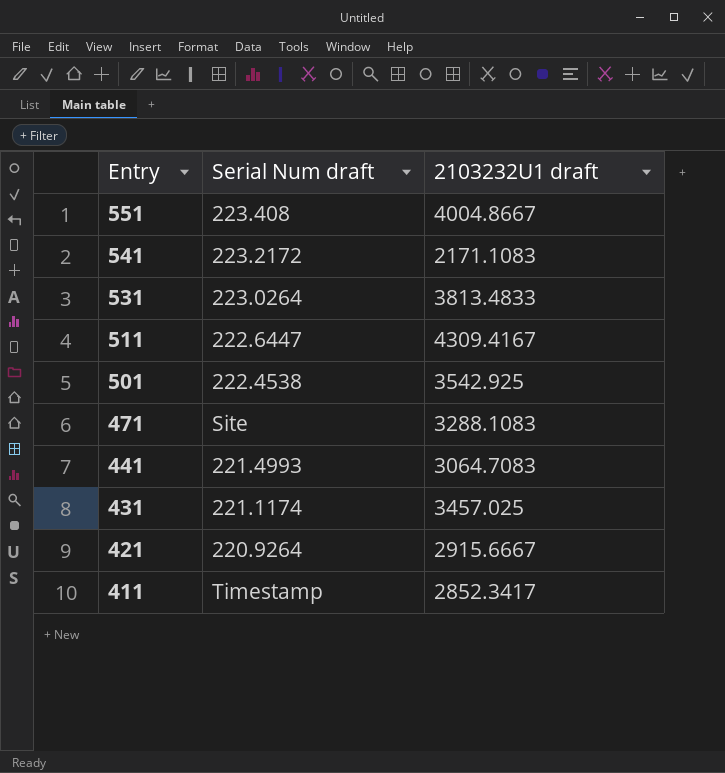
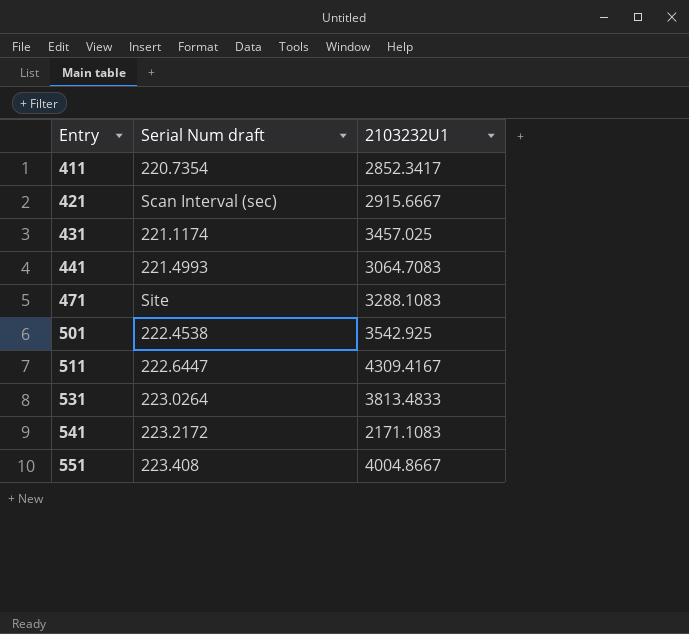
row order: Entry descending -> Entry ascending
column name: 2103232U1 draft -> 2103232U1
411 | Serial Num draft: Timestamp -> 220.7354
421 | Serial Num draft: 220.9264 -> Scan Interval (sec)

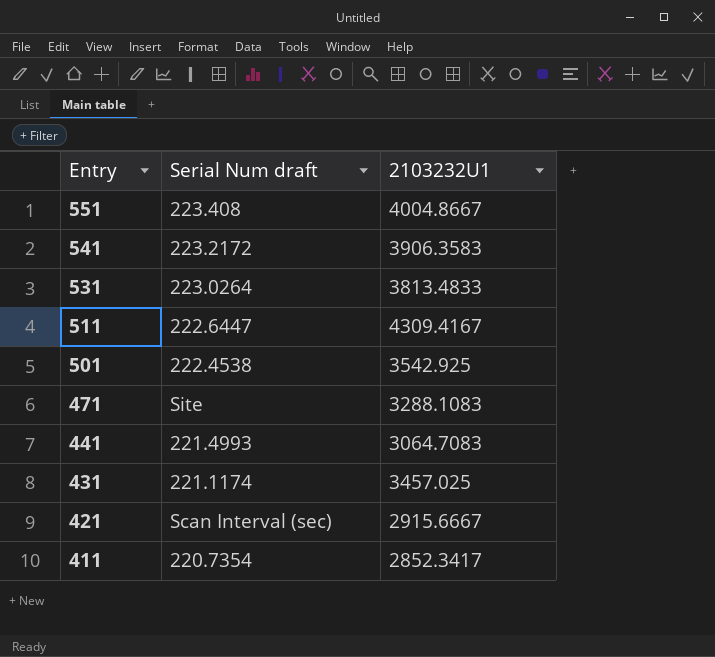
row order: Entry ascending -> Entry descending
541 | 2103232U1: 2171.1083 -> 3906.3583

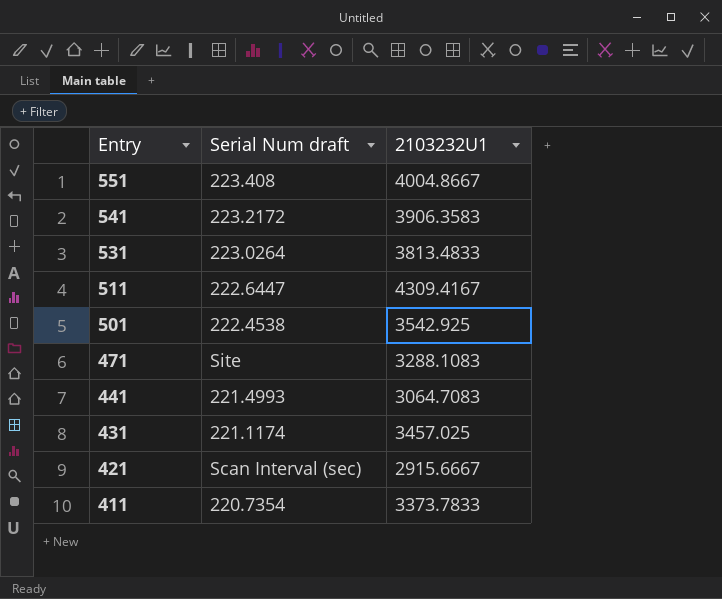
411 | 2103232U1: 2852.3417 -> 3373.7833

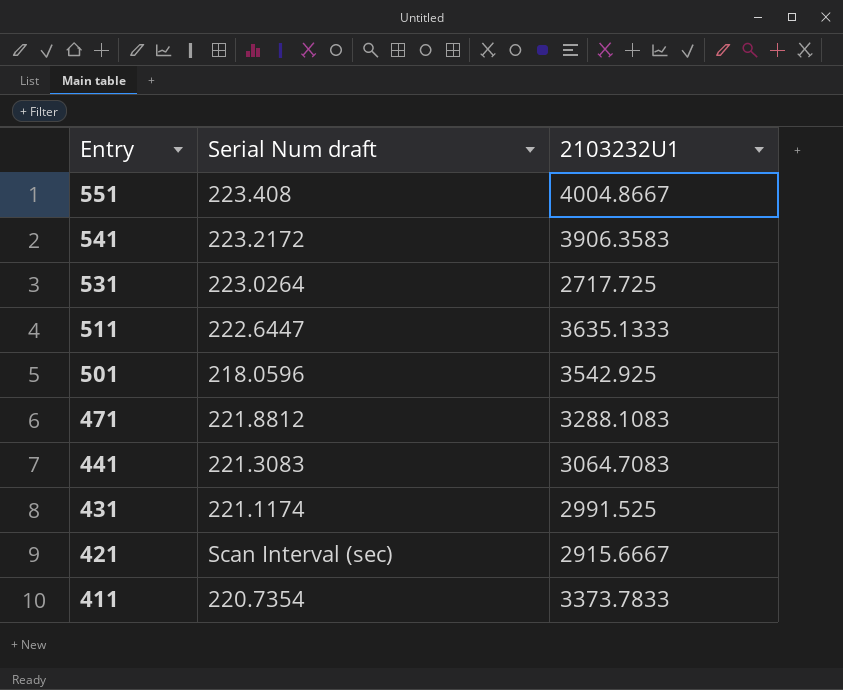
531 | 2103232U1: 3813.4833 -> 2717.725
511 | 2103232U1: 4309.4167 -> 3635.1333
501 | Serial Num draft: 222.4538 -> 218.0596
471 | Serial Num draft: Site -> 221.8812
441 | Serial Num draft: 221.4993 -> 221.3083
431 | 2103232U1: 3457.025 -> 2991.525

